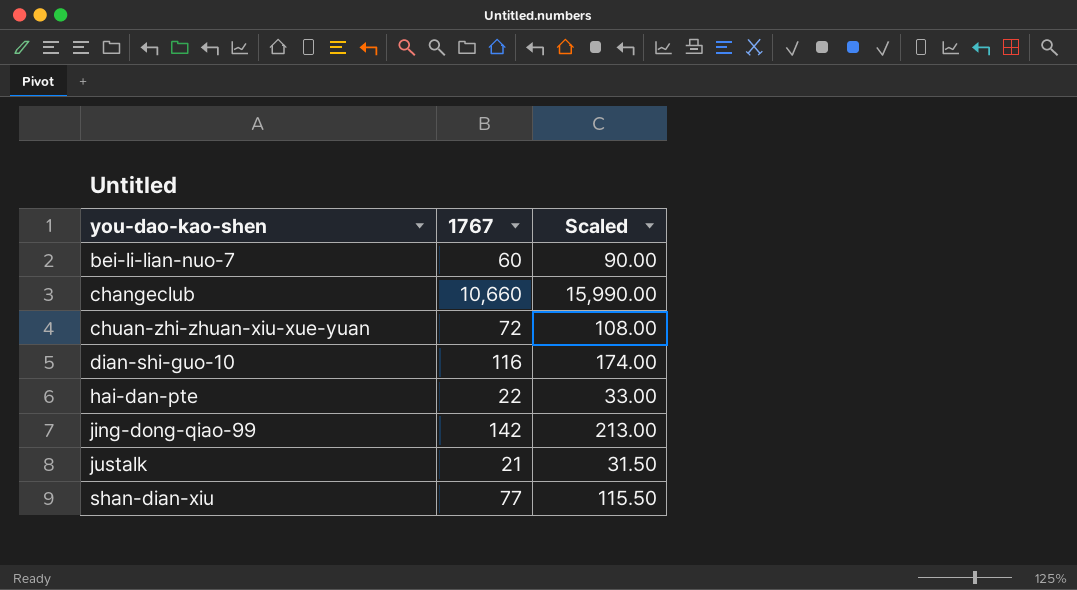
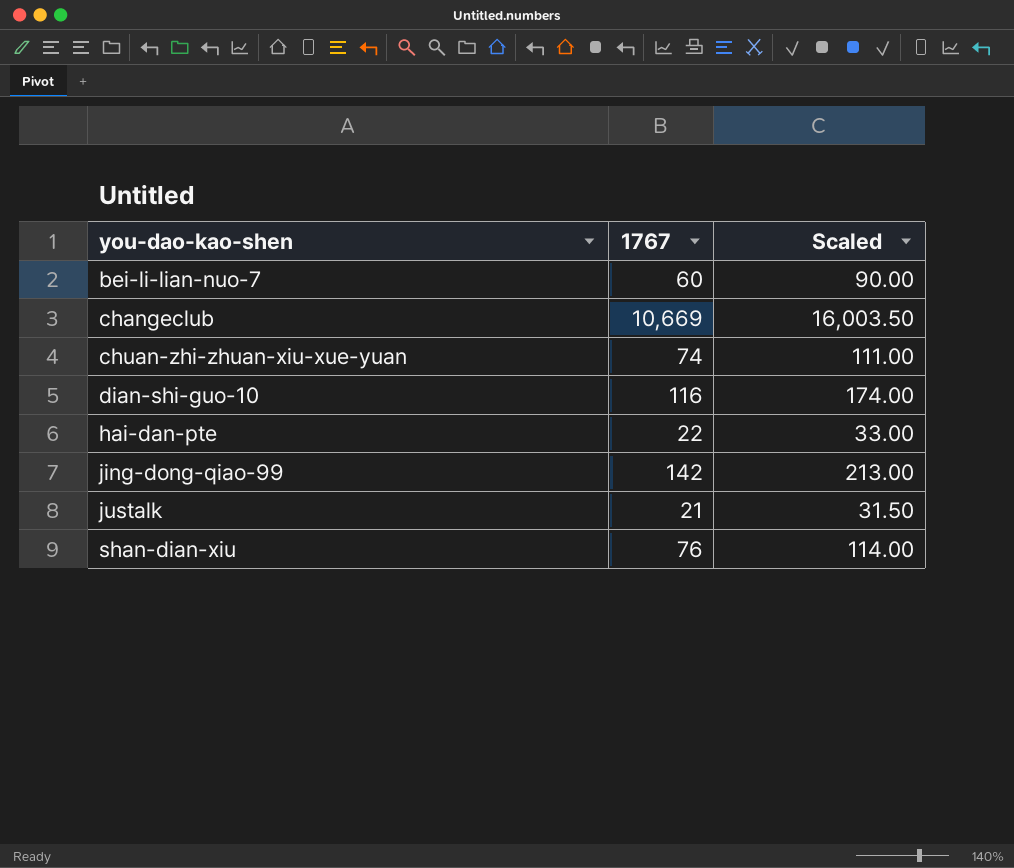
changeclub | 1767: 10,660 -> 10,669
changeclub | Scaled: 15,990.00 -> 16,003.50
chuan-zhi-zhuan-xiu-xue-yuan | 1767: 72 -> 74
chuan-zhi-zhuan-xiu-xue-yuan | Scaled: 108.00 -> 111.00
shan-dian-xiu | 1767: 77 -> 76
shan-dian-xiu | Scaled: 115.50 -> 114.00

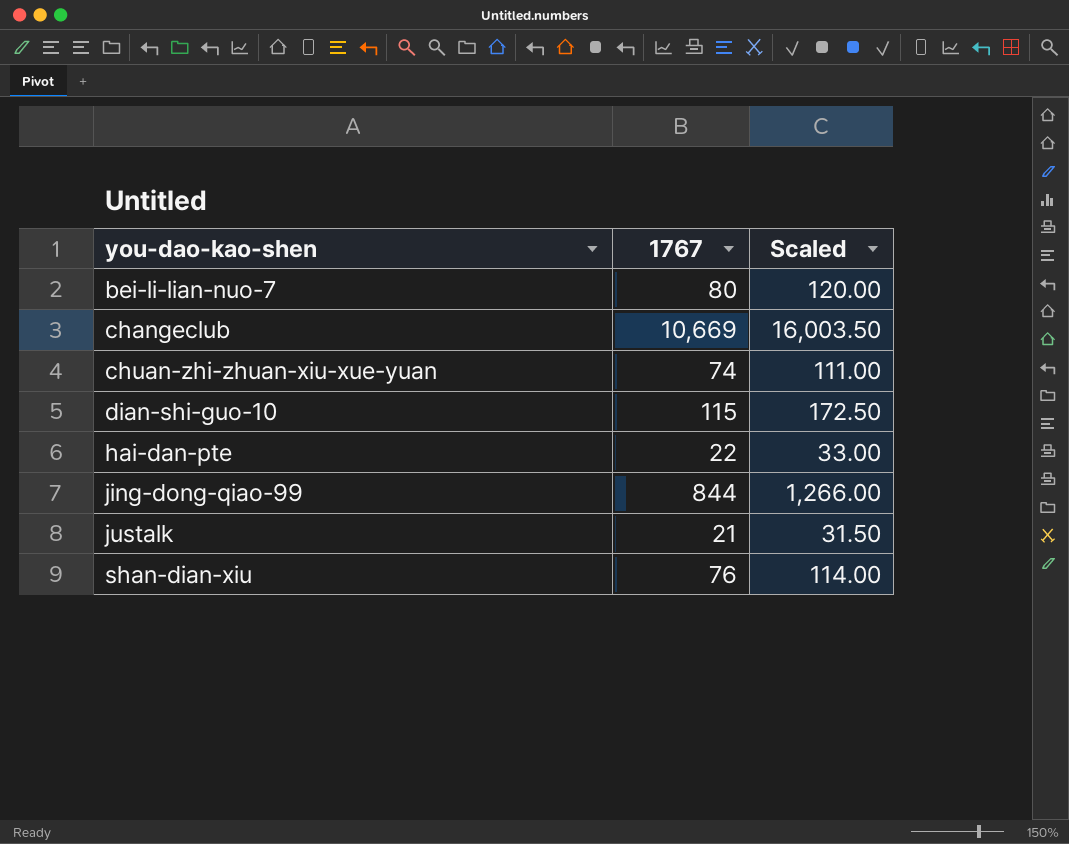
bei-li-lian-nuo-7 | 1767: 60 -> 80
bei-li-lian-nuo-7 | Scaled: 90.00 -> 120.00
dian-shi-guo-10 | 1767: 116 -> 115
dian-shi-guo-10 | Scaled: 174.00 -> 172.50
jing-dong-qiao-99 | 1767: 142 -> 844
jing-dong-qiao-99 | Scaled: 213.00 -> 1,266.00

